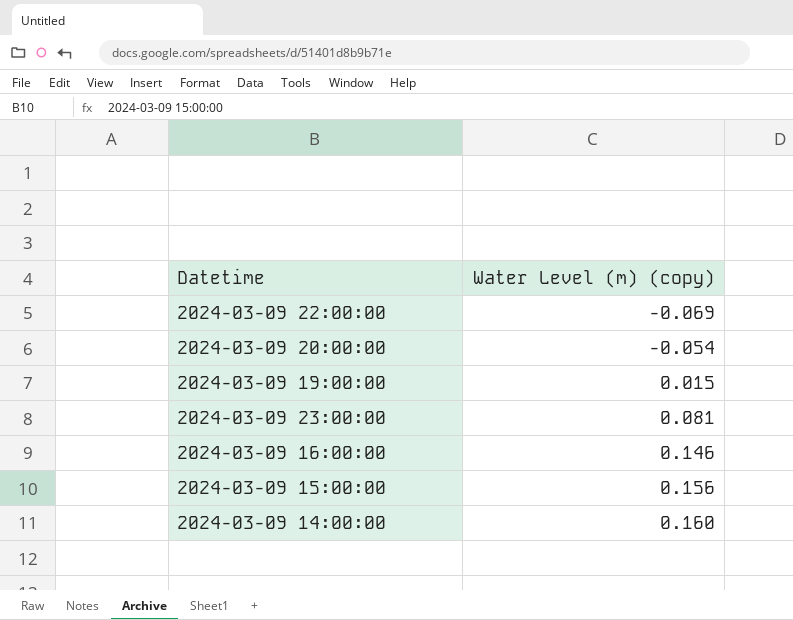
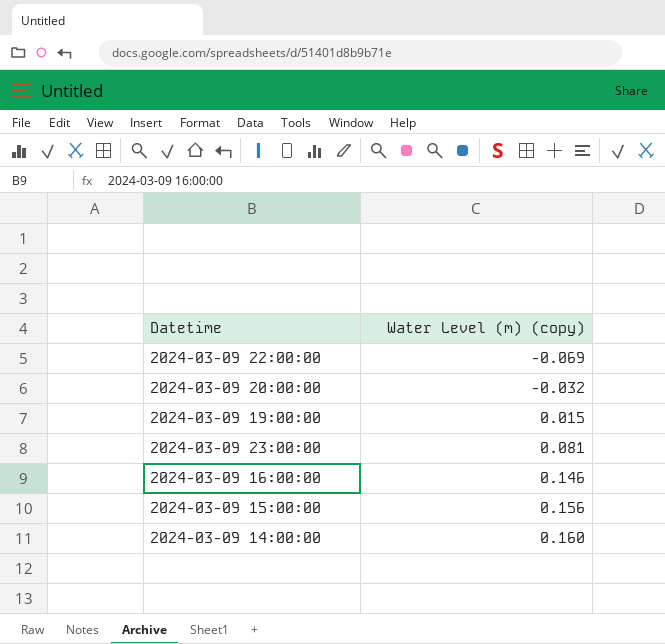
2024-03-09 20:00:00 | Water Level (m) (copy): -0.054 -> -0.032

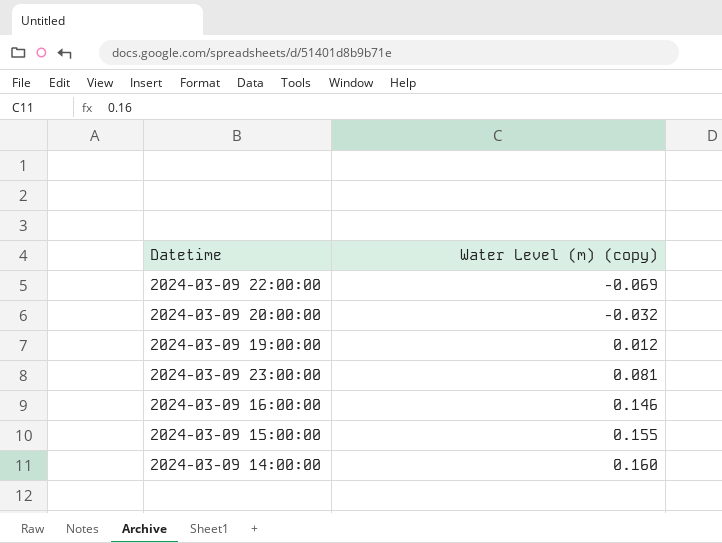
2024-03-09 19:00:00 | Water Level (m) (copy): 0.015 -> 0.012
2024-03-09 15:00:00 | Water Level (m) (copy): 0.156 -> 0.155

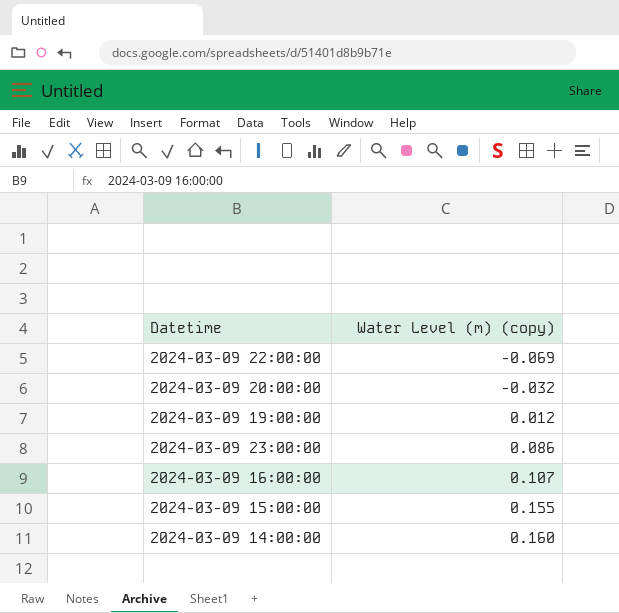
2024-03-09 23:00:00 | Water Level (m) (copy): 0.081 -> 0.086
2024-03-09 16:00:00 | Water Level (m) (copy): 0.146 -> 0.107

